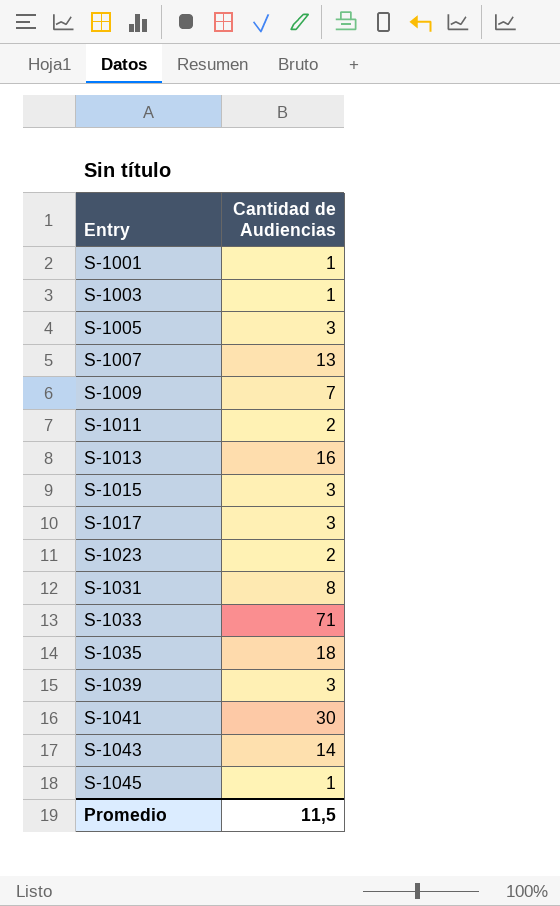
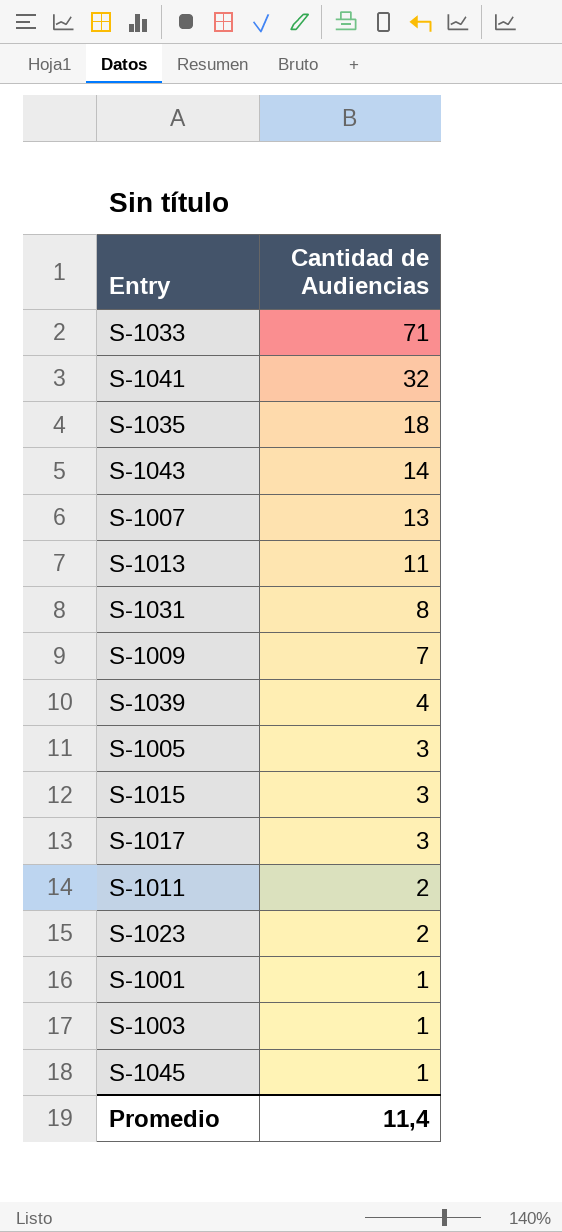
row order: Entry ascending -> Cantidad de Audiencias descending
S-1041 | Cantidad de Audiencias: 30 -> 32
S-1013 | Cantidad de Audiencias: 16 -> 11
S-1039 | Cantidad de Audiencias: 3 -> 4
Promedio | Cantidad de Audiencias: 11,5 -> 11,4

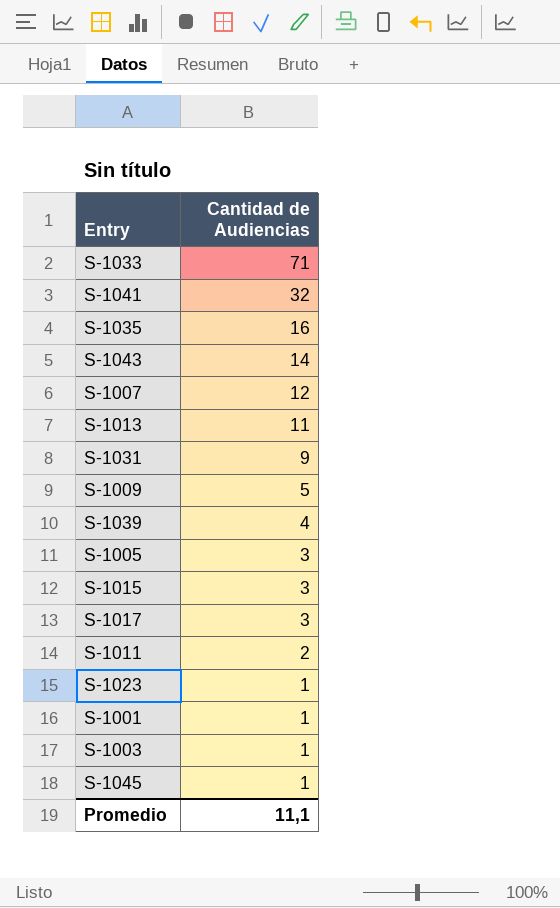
S-1035 | Cantidad de Audiencias: 18 -> 16
S-1007 | Cantidad de Audiencias: 13 -> 12
S-1031 | Cantidad de Audiencias: 8 -> 9
S-1009 | Cantidad de Audiencias: 7 -> 5
S-1023 | Cantidad de Audiencias: 2 -> 1
Promedio | Cantidad de Audiencias: 11,4 -> 11,1

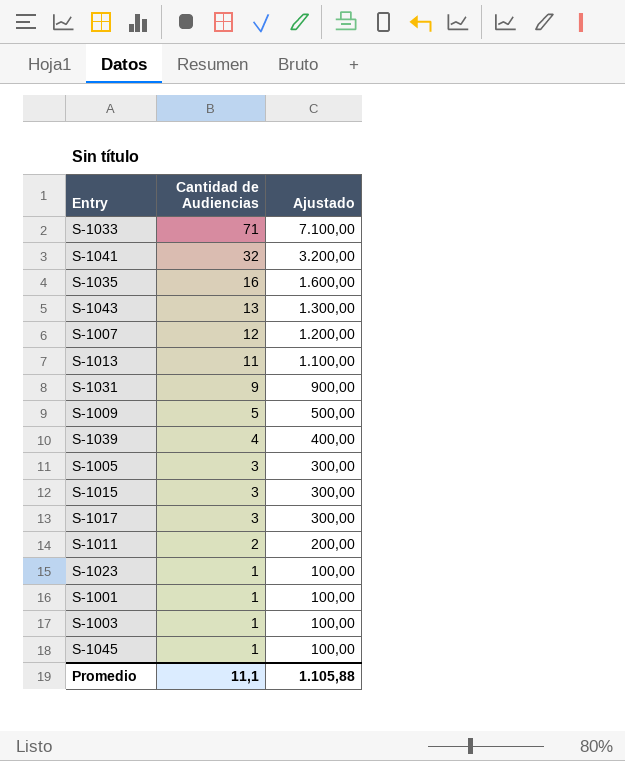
column Ajustado | formula: none -> [Cantidad de Audiencias] * 100
S-1043 | Cantidad de Audiencias: 14 -> 13

